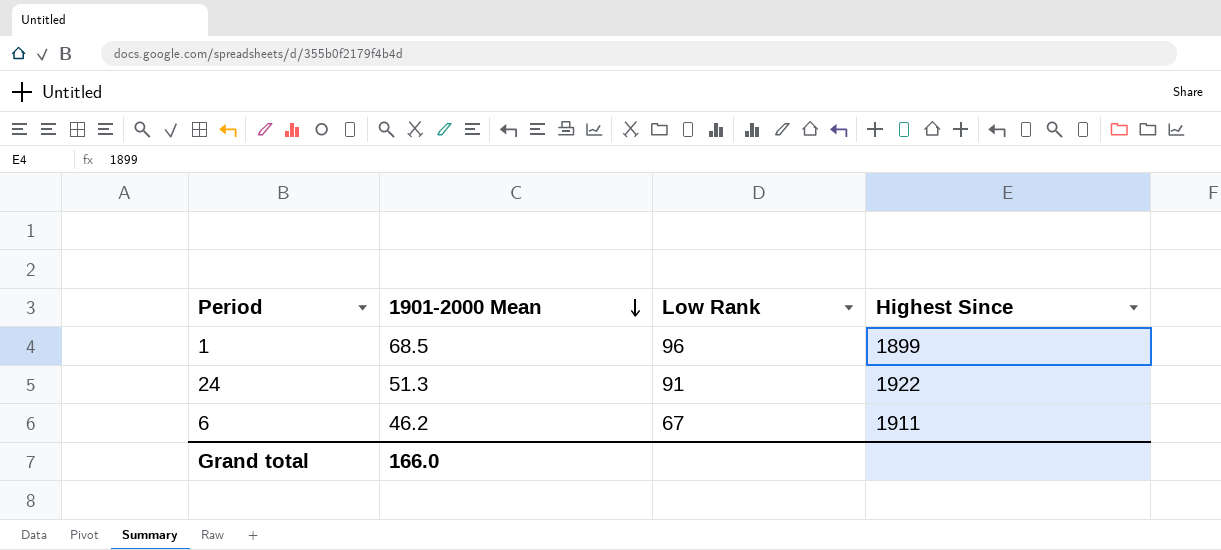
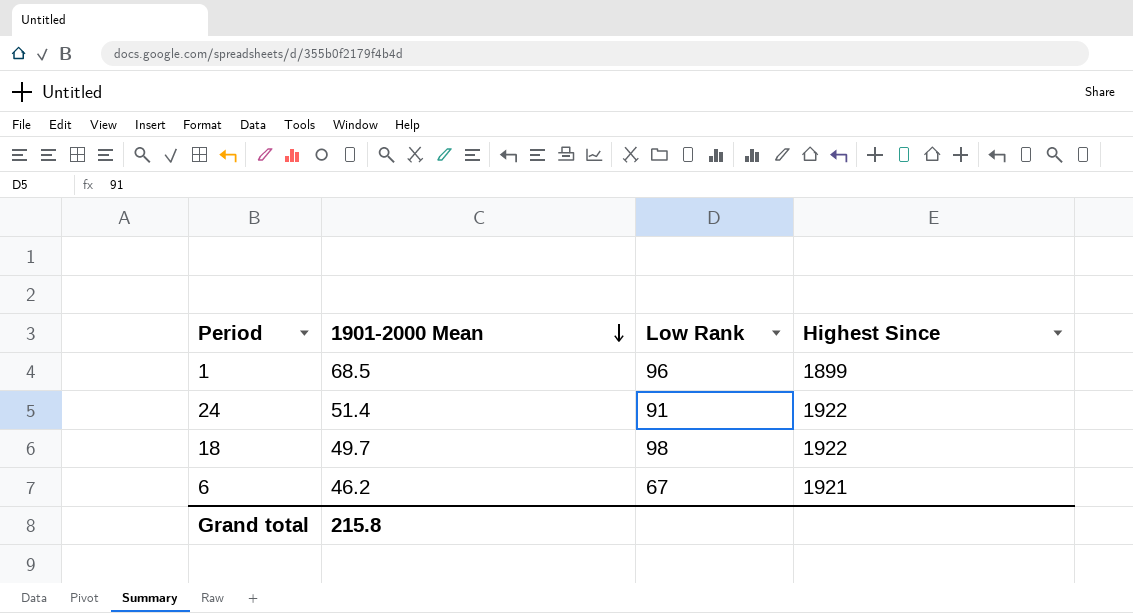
24 | 1901-2000 Mean: 51.3 -> 51.4
row 18: none -> 49.7 | 98 | 1922
6 | Highest Since: 1911 -> 1921
Grand total | 1901-2000 Mean: 166.0 -> 215.8

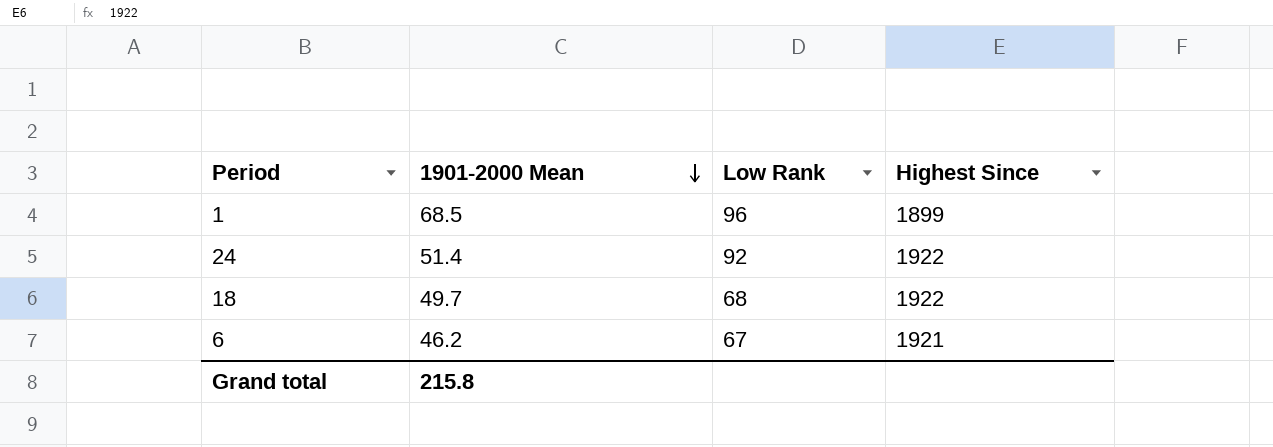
24 | Low Rank: 91 -> 92
18 | Low Rank: 98 -> 68

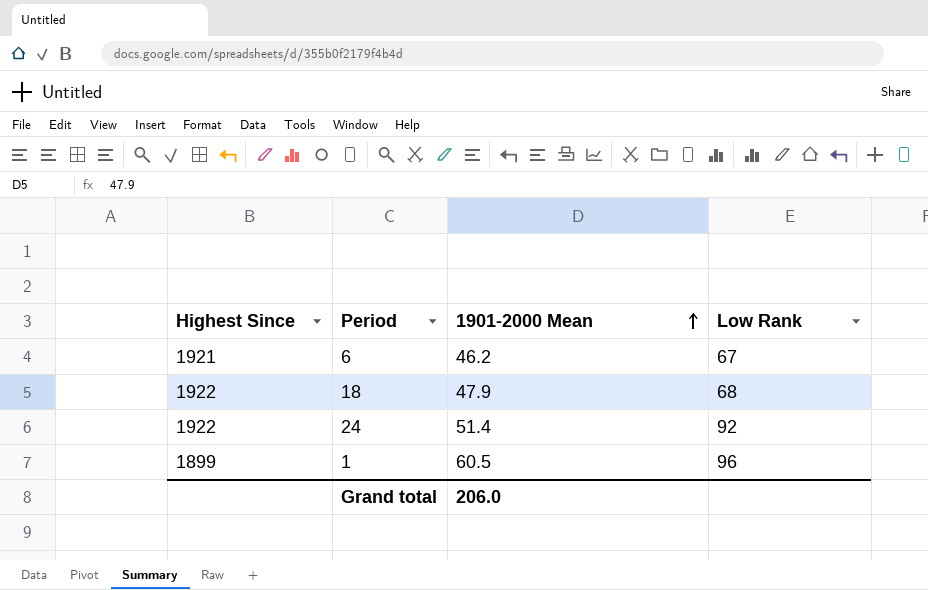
row order: 1901-2000 Mean descending -> 1901-2000 Mean ascending
column Highest Since | position: 4 -> 1
18 | 1901-2000 Mean: 49.7 -> 47.9
1 | 1901-2000 Mean: 68.5 -> 60.5
Grand total | 1901-2000 Mean: 215.8 -> 206.0

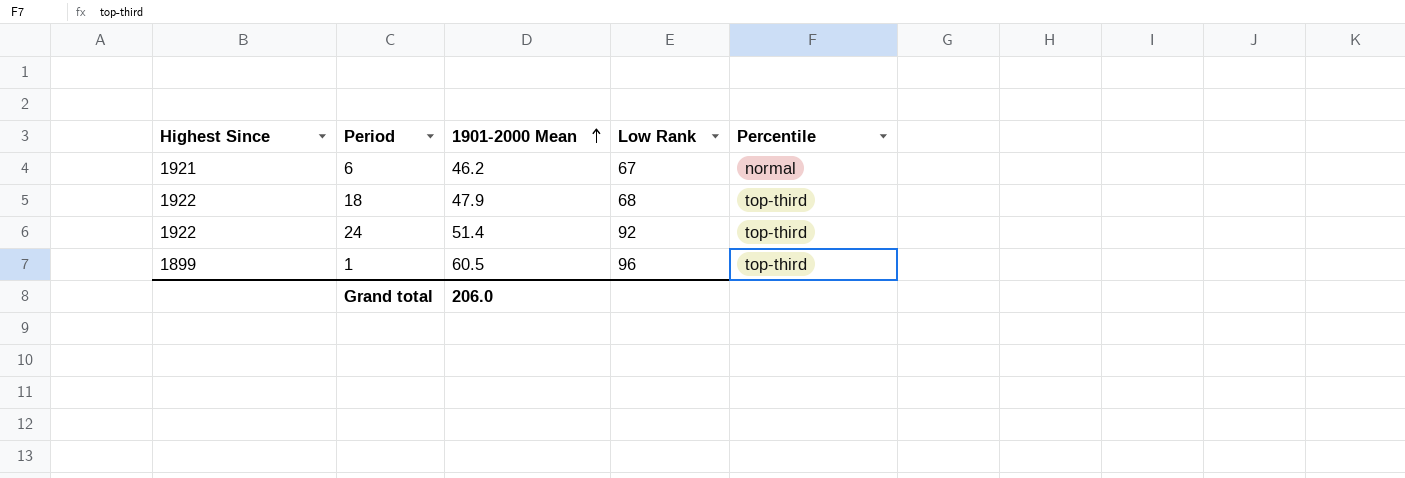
column Percentile | position: none -> 5

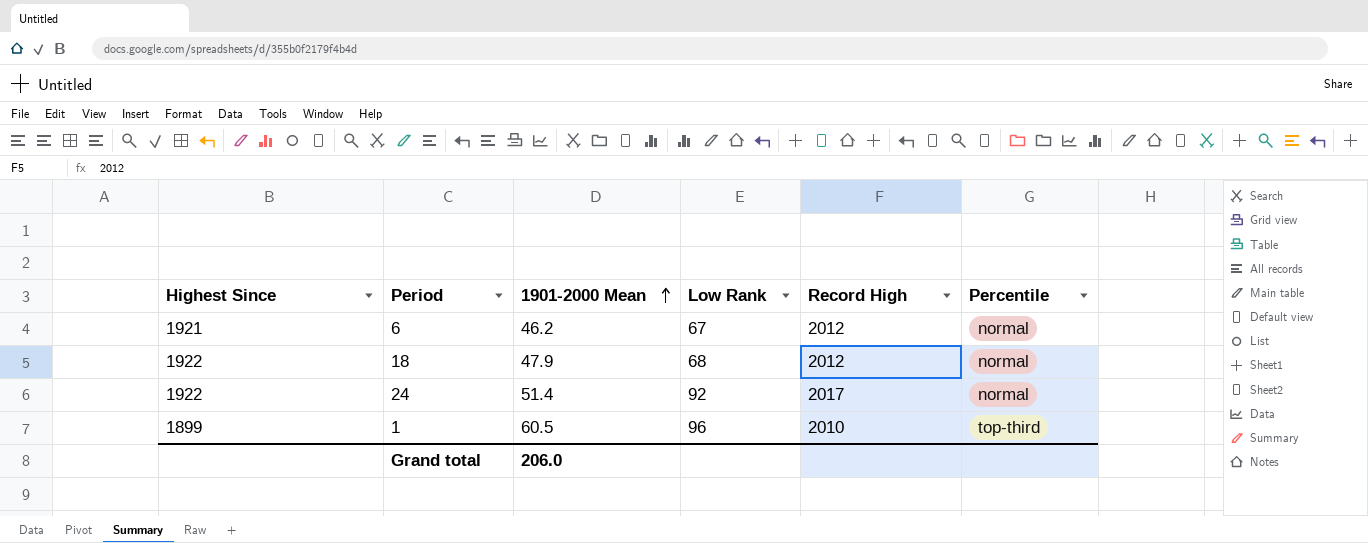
column Record High | position: none -> 5
18 | Percentile: top-third -> normal
24 | Percentile: top-third -> normal

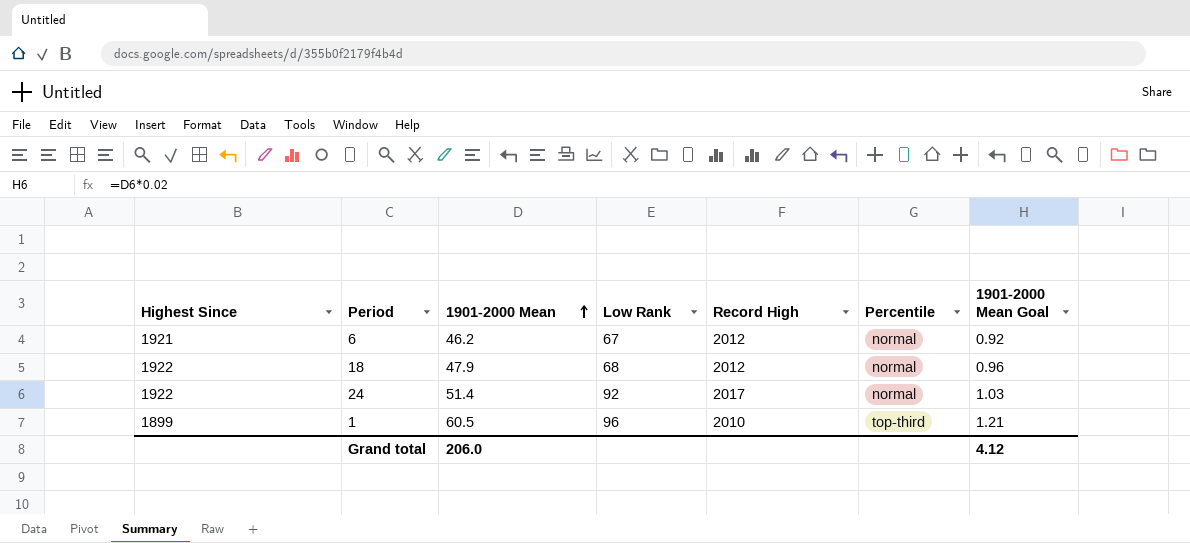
column 1901-2000 Mean Goal | formula: none -> [1901-2000 Mean] * 0.02

